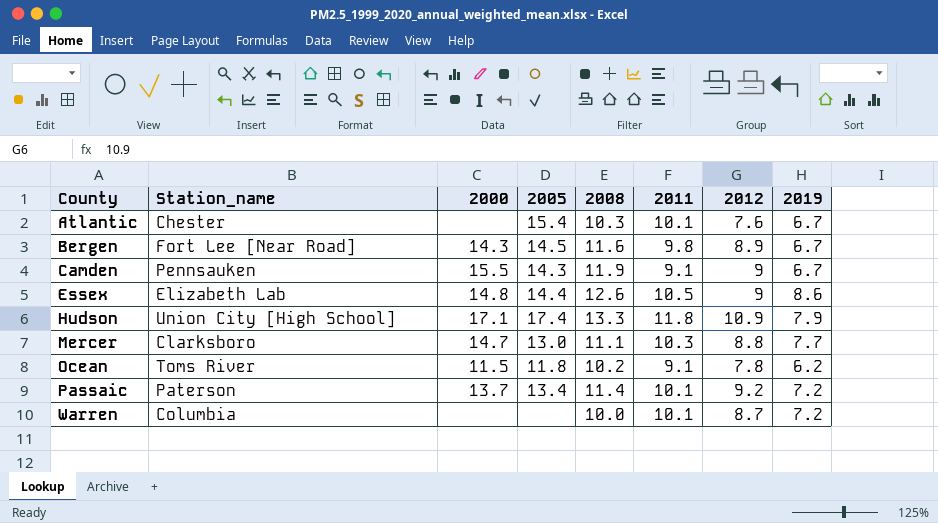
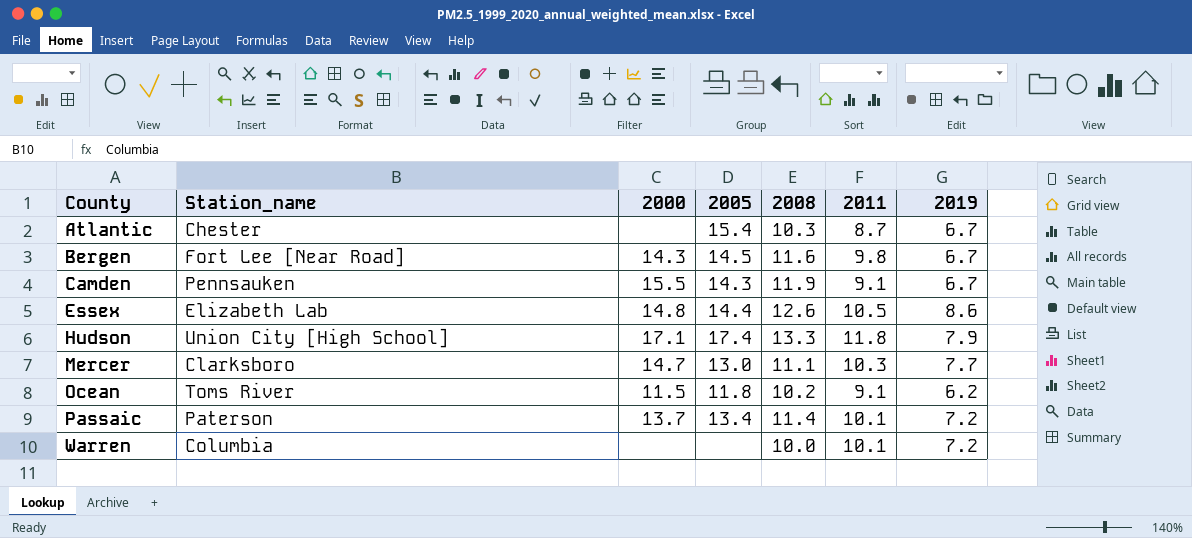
column 2012 | position: 7 -> none
Atlantic | 2011: 10.1 -> 8.7

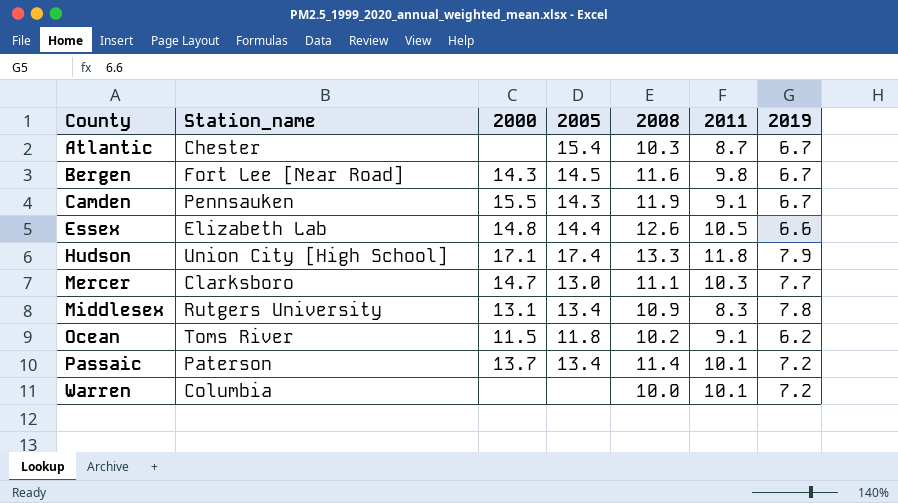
Essex | 2019: 8.6 -> 6.6
row Middlesex: none -> Rutgers University | 13.1 | 13.4 | 10.9 | 8.3 | 7.8

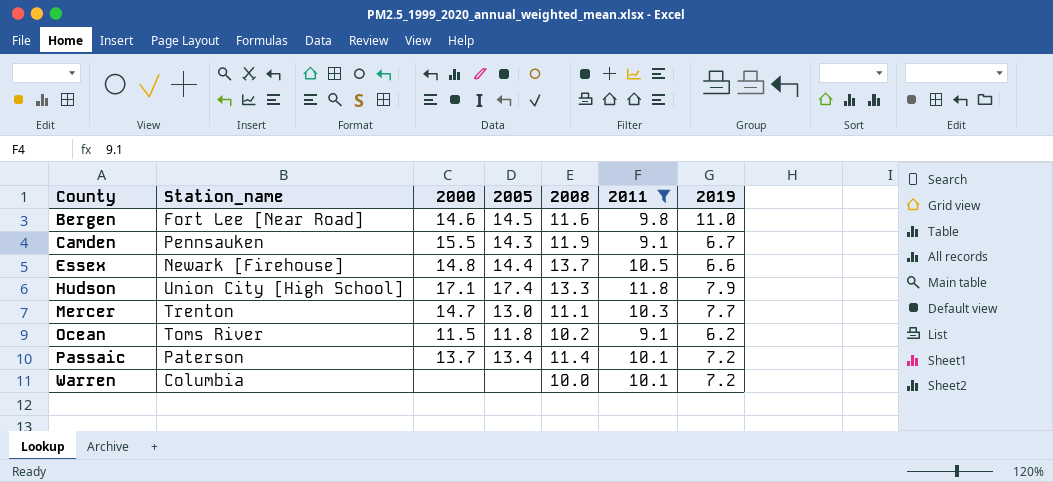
filter: none -> 2011 >= 9.1
Bergen | 2000: 14.3 -> 14.6
Bergen | 2019: 6.7 -> 11.0
Essex | Station_name: Elizabeth Lab -> Newark [Firehouse]
Essex | 2008: 12.6 -> 13.7
Mercer | Station_name: Clarksboro -> Trenton

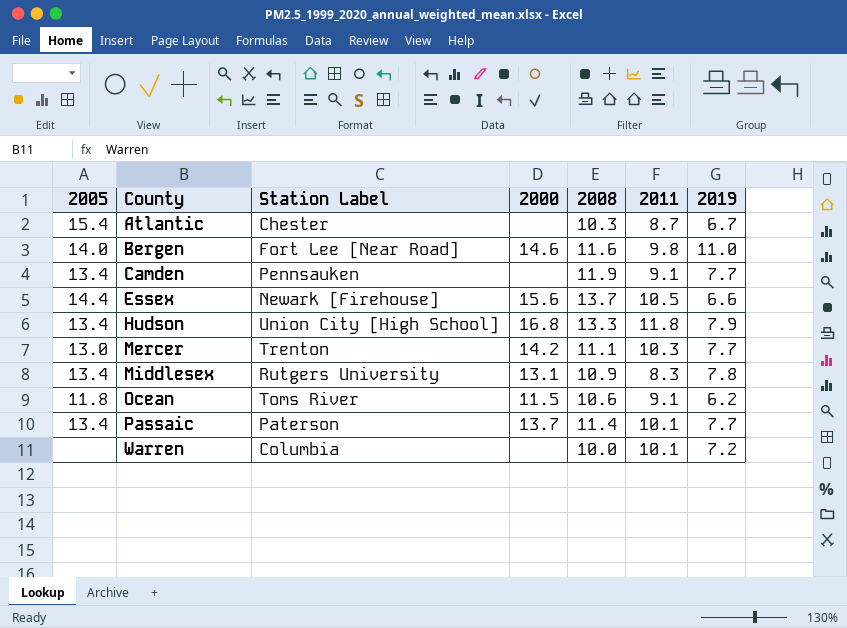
filter: 2011 >= 9.1 -> none
column 2005 | position: 4 -> 1
column name: Station_name -> Station Label
Bergen | 2005: 14.5 -> 14.0
Camden | 2005: 14.3 -> 13.4
Camden | 2000: 15.5 -> none
Camden | 2019: 6.7 -> 7.7
Essex | 2000: 14.8 -> 15.6
Hudson | 2005: 17.4 -> 13.4
Hudson | 2000: 17.1 -> 16.8
Mercer | 2000: 14.7 -> 14.2
Ocean | 2008: 10.2 -> 10.6
Passaic | 2019: 7.2 -> 7.7

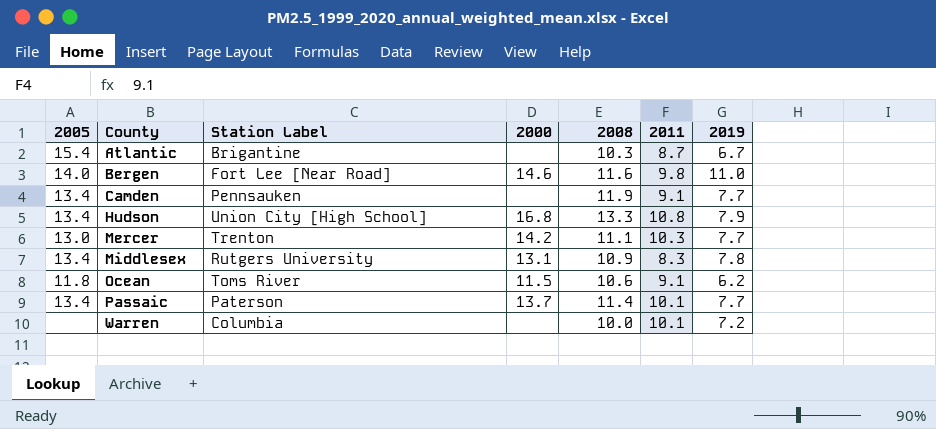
row Essex: 14.4 | Newark [Firehouse] | 15.6 | 13.7 | 10.5 | 6.6 -> none
Atlantic | Station Label: Chester -> Brigantine
Hudson | 2011: 11.8 -> 10.8

